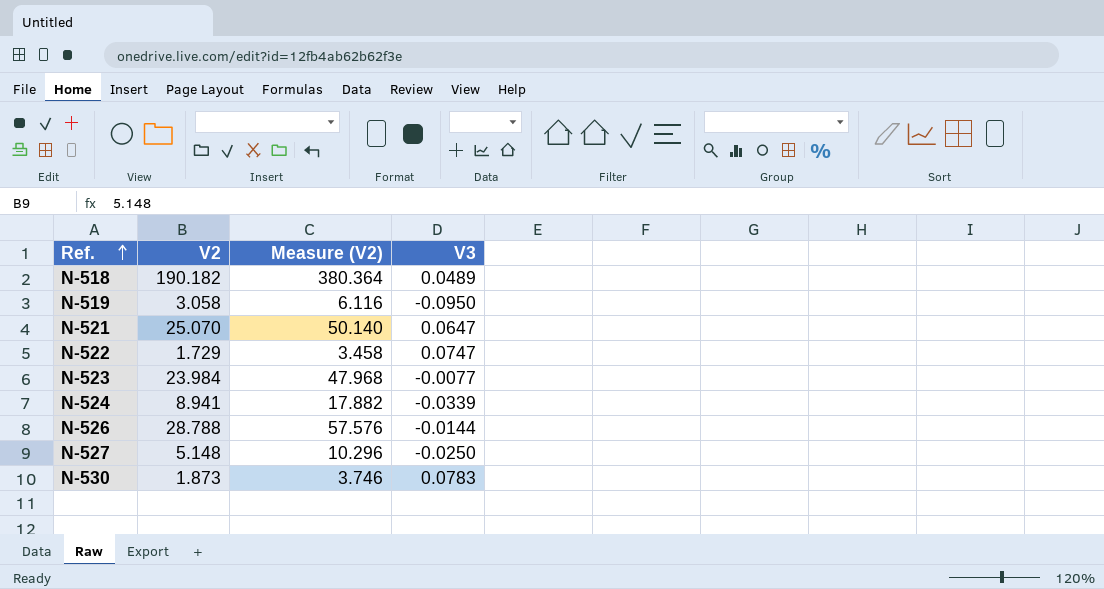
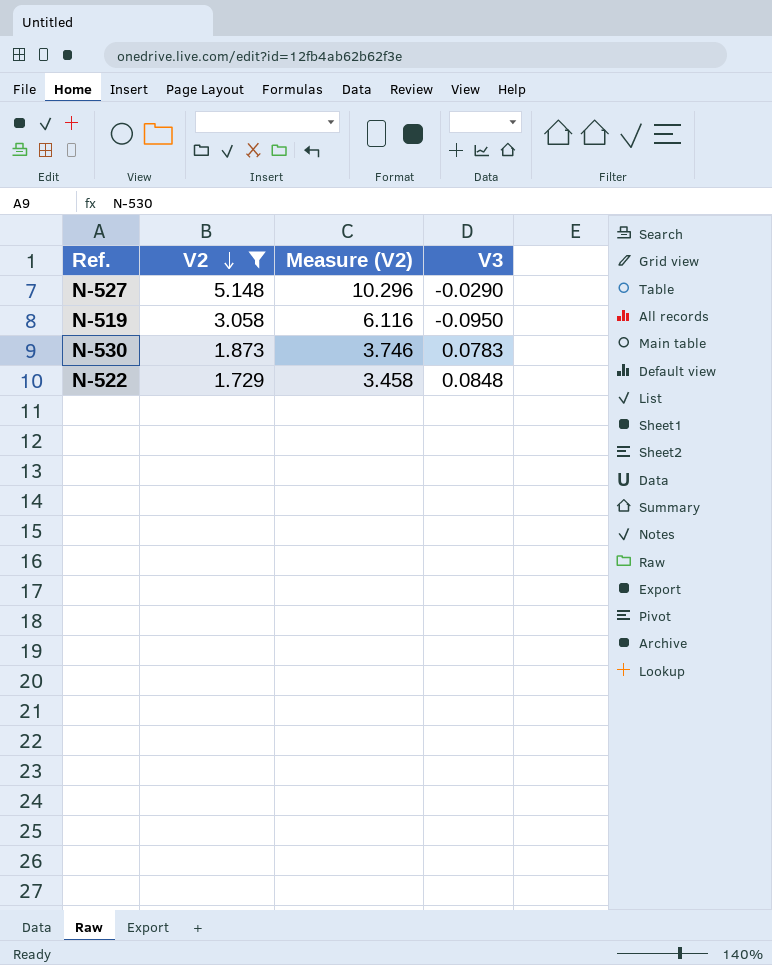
filter: none -> V2 <= 5.148
row order: Ref. ascending -> V2 descending
N-527 | V3: -0.0250 -> -0.0290
N-522 | V3: 0.0747 -> 0.0848

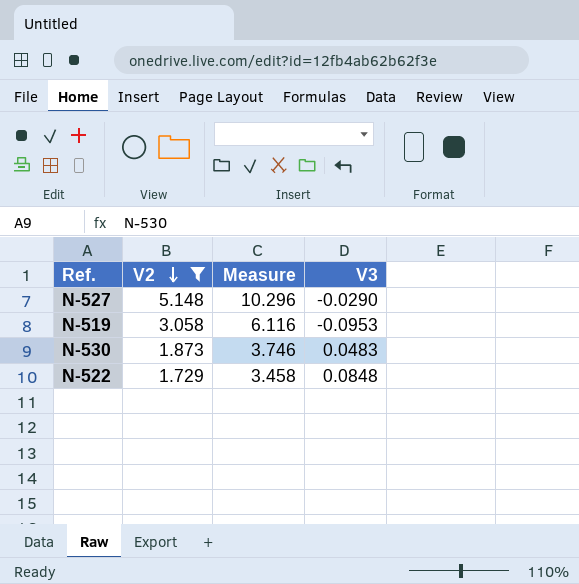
column name: Measure (V2) -> Measure
N-519 | V3: -0.0950 -> -0.0953
N-530 | V3: 0.0783 -> 0.0483

